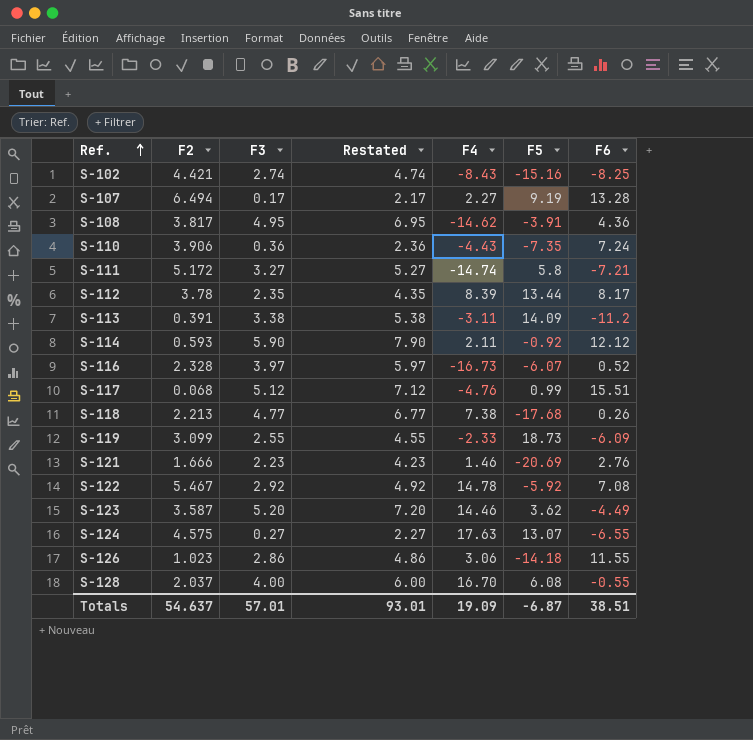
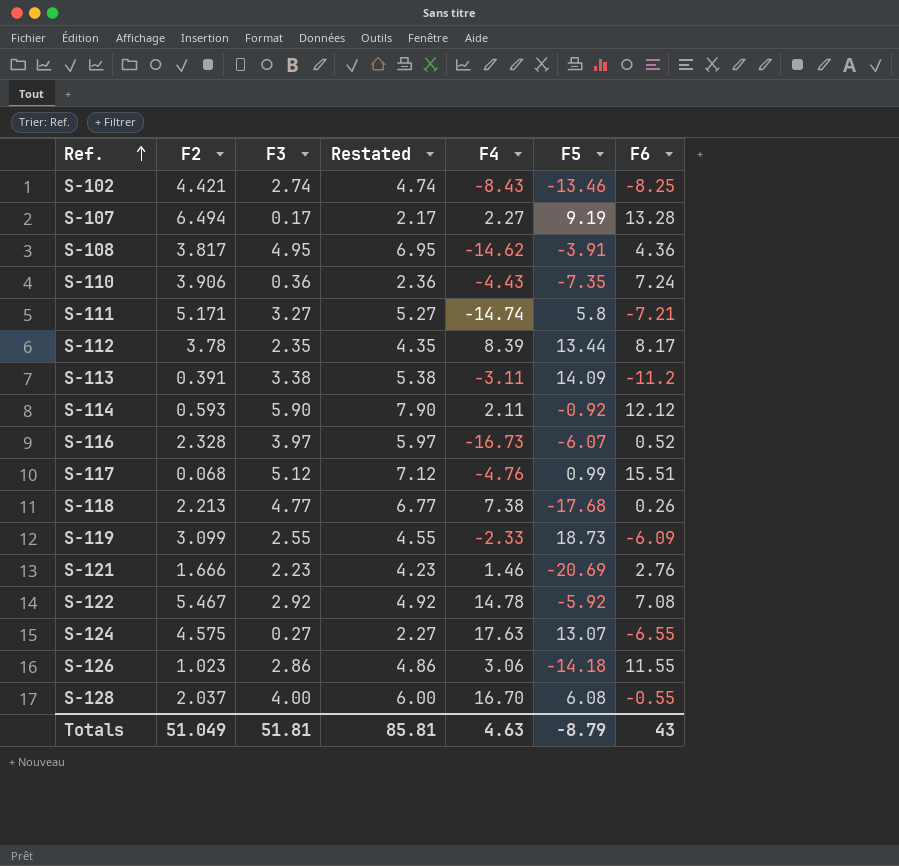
row S-123: 3.587 | 5.20 | 7.20 | 14.46 | 3.62 | -4.49 -> none
S-102 | F5: -15.16 -> -13.46
S-111 | F2: 5.172 -> 5.171
Totals | F2: 54.637 -> 51.049
Totals | F3: 57.01 -> 51.81
Totals | Restated: 93.01 -> 85.81
Totals | F4: 19.09 -> 4.63
Totals | F5: -6.87 -> -8.79
Totals | F6: 38.51 -> 43

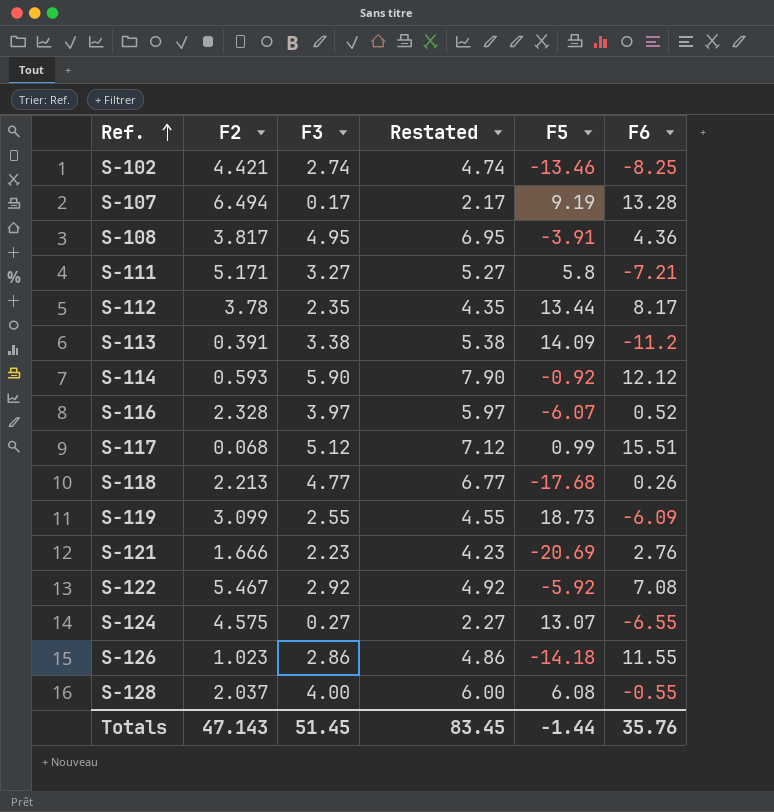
column F4 | position: 5 -> none
row S-110: 3.906 | 0.36 | 2.36 | -4.43 | -7.35 | 7.24 -> none
Totals | F2: 51.049 -> 47.143
Totals | F3: 51.81 -> 51.45
Totals | Restated: 85.81 -> 83.45
Totals | F5: -8.79 -> -1.44
Totals | F6: 43 -> 35.76

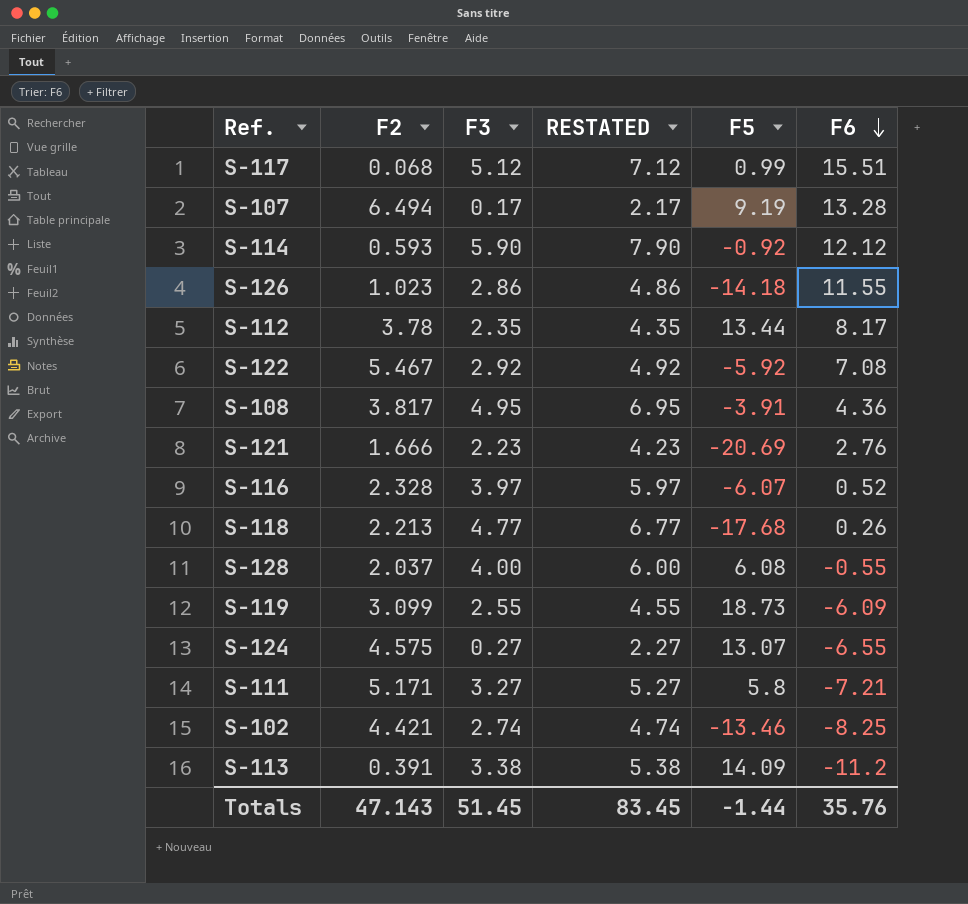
row order: Ref. ascending -> F6 descending
column name: Restated -> RESTATED

